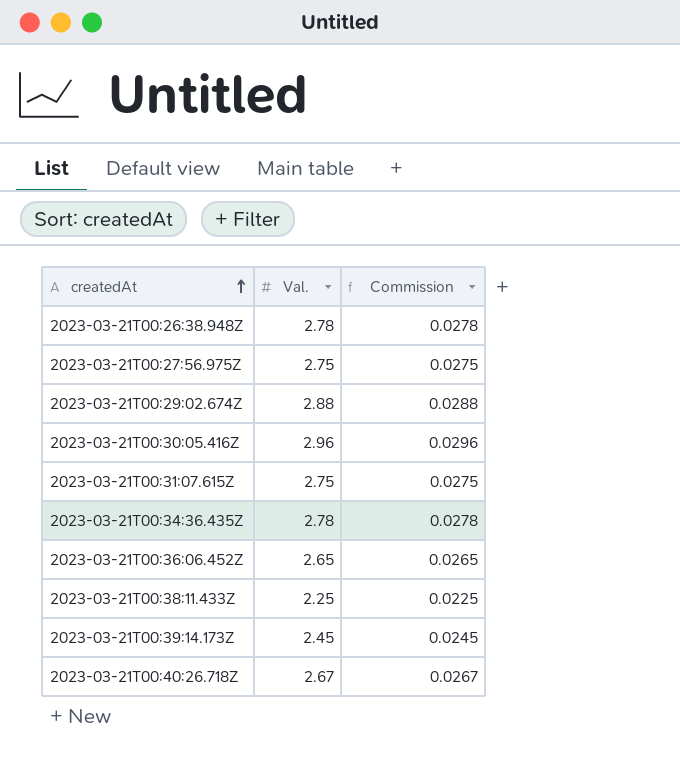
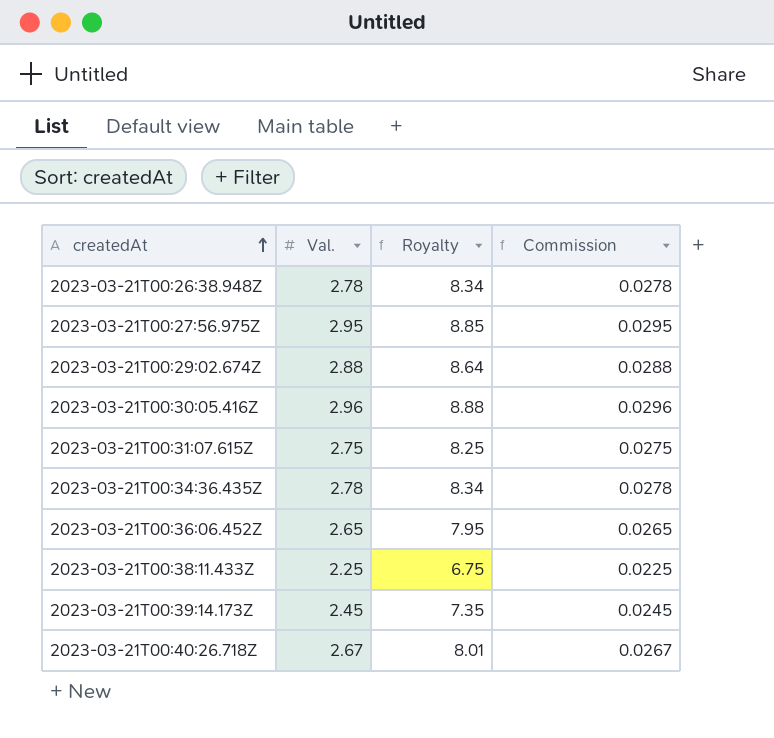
column Royalty | formula: none -> [Val.] * 3
2023-03-21T00:27:56.975Z | Val.: 2.75 -> 2.95
2023-03-21T00:27:56.975Z | Commission: 0.0275 -> 0.0295

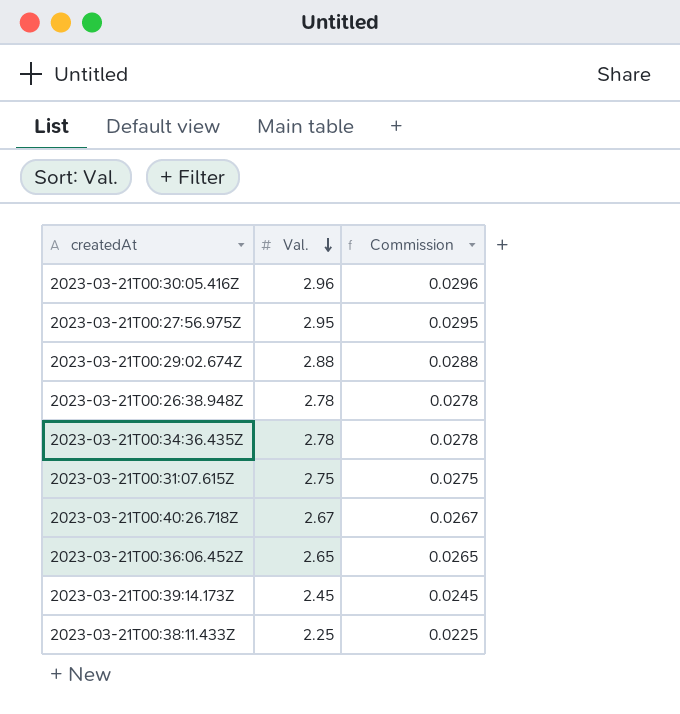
row order: createdAt ascending -> Val. descending
column Royalty | formula: [Val.] * 3 -> none

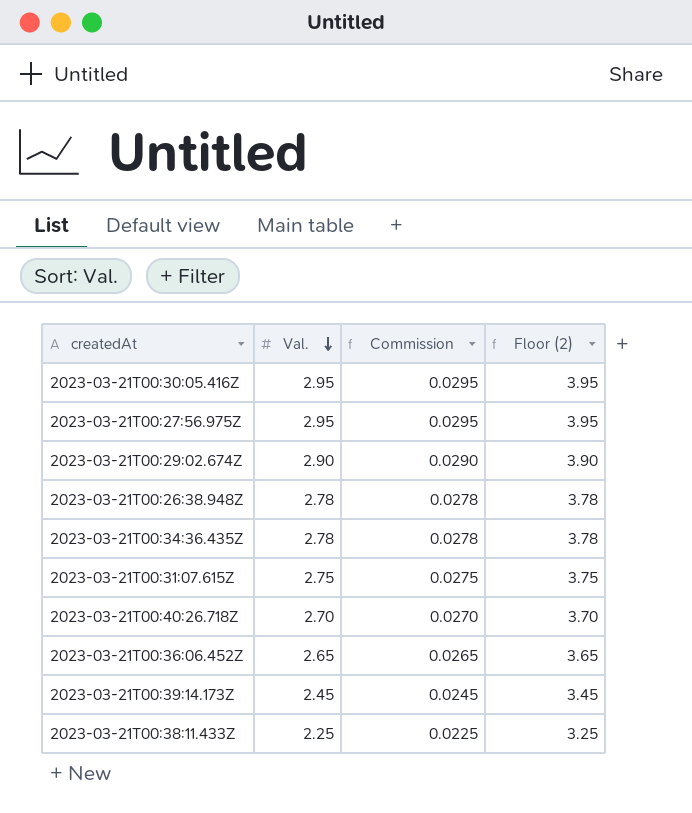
column Floor (2) | formula: none -> [Val.] + 1
2023-03-21T00:30:05.416Z | Val.: 2.96 -> 2.95
2023-03-21T00:30:05.416Z | Commission: 0.0296 -> 0.0295
2023-03-21T00:29:02.674Z | Val.: 2.88 -> 2.90
2023-03-21T00:29:02.674Z | Commission: 0.0288 -> 0.0290
2023-03-21T00:40:26.718Z | Val.: 2.67 -> 2.70
2023-03-21T00:40:26.718Z | Commission: 0.0267 -> 0.0270

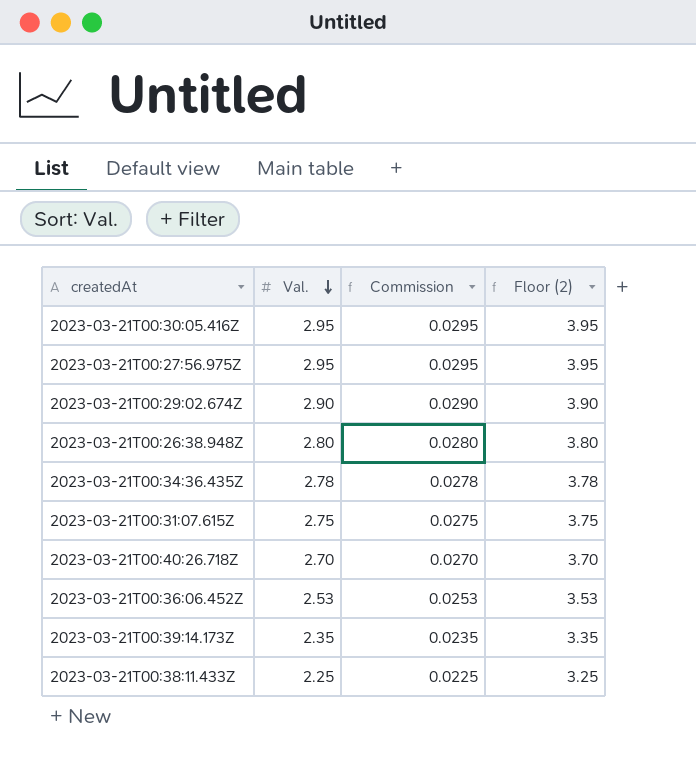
2023-03-21T00:26:38.948Z | Val.: 2.78 -> 2.80
2023-03-21T00:26:38.948Z | Commission: 0.0278 -> 0.0280
2023-03-21T00:26:38.948Z | Floor (2): 3.78 -> 3.80
2023-03-21T00:36:06.452Z | Val.: 2.65 -> 2.53
2023-03-21T00:36:06.452Z | Commission: 0.0265 -> 0.0253
2023-03-21T00:36:06.452Z | Floor (2): 3.65 -> 3.53
2023-03-21T00:39:14.173Z | Val.: 2.45 -> 2.35
2023-03-21T00:39:14.173Z | Commission: 0.0245 -> 0.0235
2023-03-21T00:39:14.173Z | Floor (2): 3.45 -> 3.35

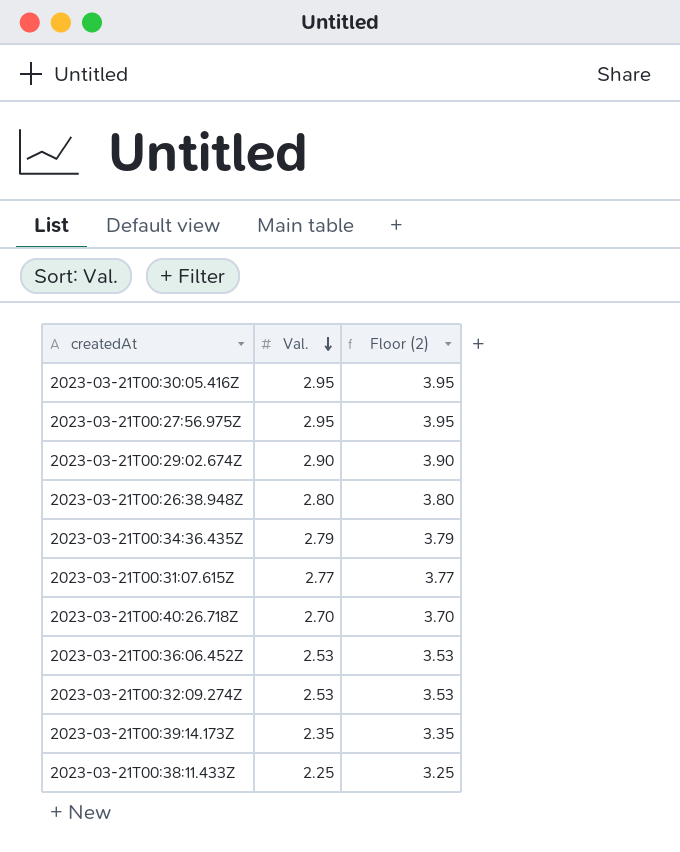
column Commission | formula: [Val.] * 0.01 -> none
2023-03-21T00:34:36.435Z | Val.: 2.78 -> 2.79
2023-03-21T00:34:36.435Z | Floor (2): 3.78 -> 3.79
2023-03-21T00:31:07.615Z | Val.: 2.75 -> 2.77
2023-03-21T00:31:07.615Z | Floor (2): 3.75 -> 3.77
row 2023-03-21T00:32:09.274Z: none -> 2.53 | 3.53

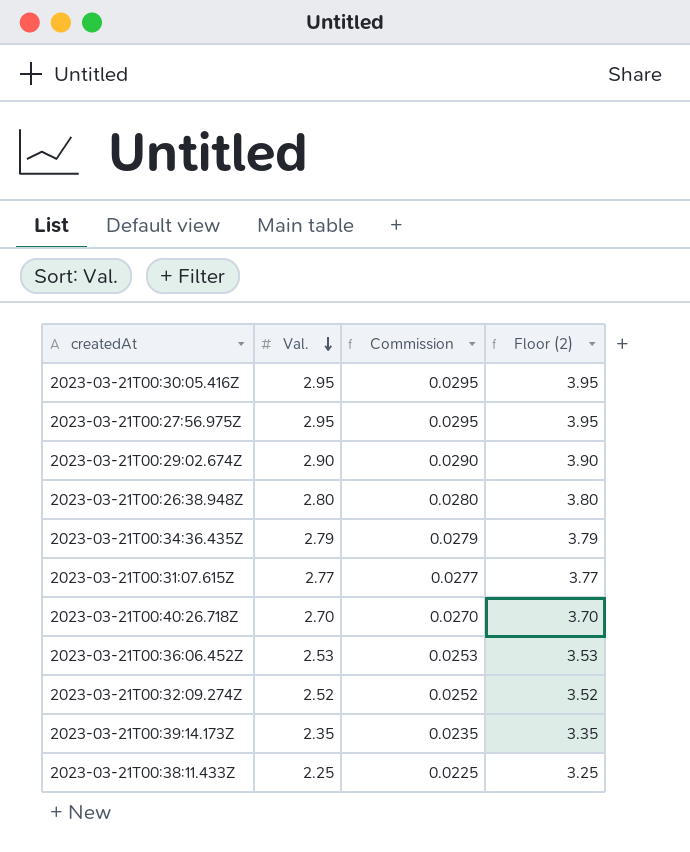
column Commission | formula: none -> [Val.] * 0.01
2023-03-21T00:32:09.274Z | Val.: 2.53 -> 2.52
2023-03-21T00:32:09.274Z | Floor (2): 3.53 -> 3.52

